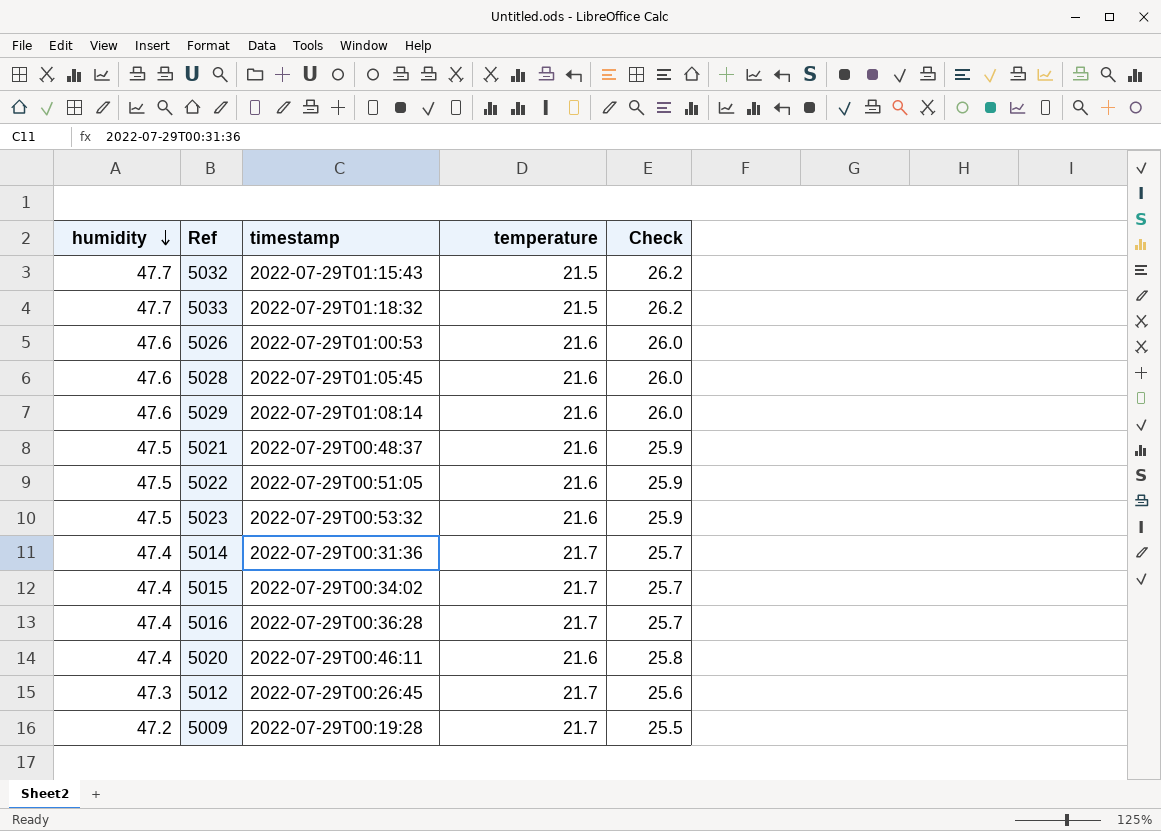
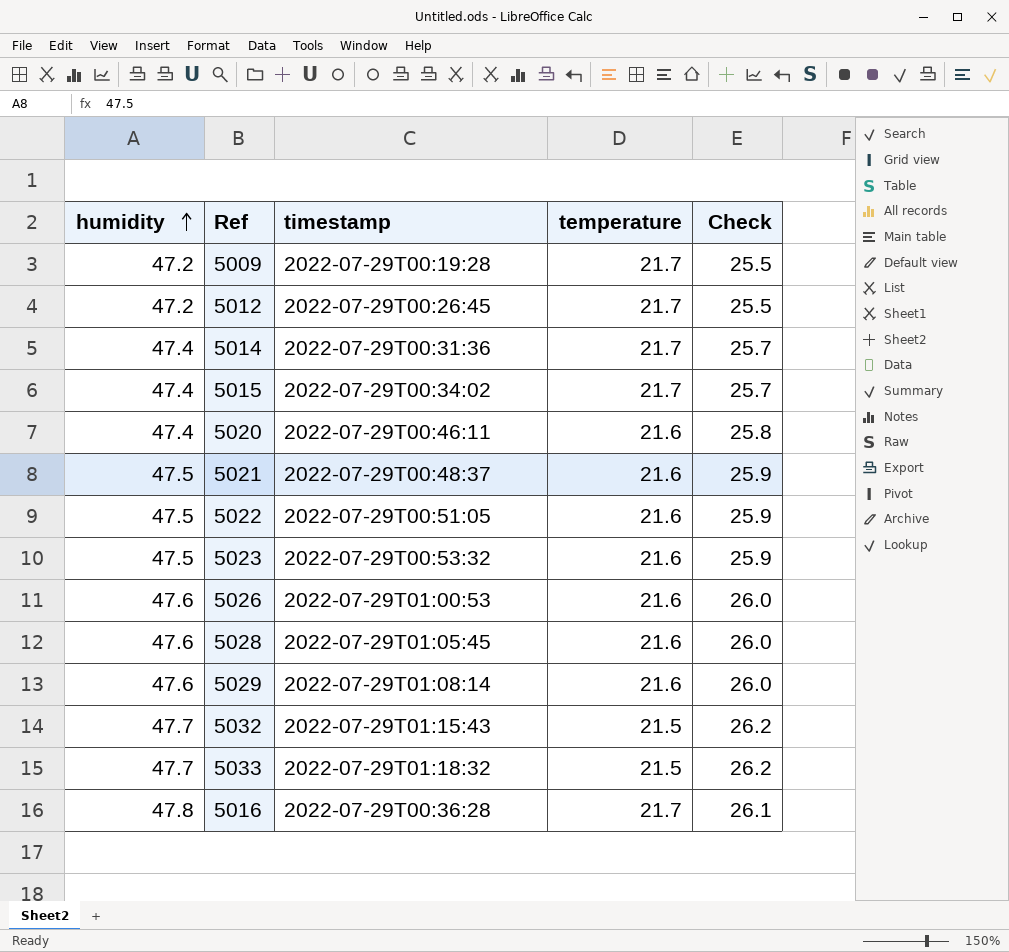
row order: humidity descending -> humidity ascending
5012 | humidity: 47.3 -> 47.2
5012 | Check: 25.6 -> 25.5
5016 | humidity: 47.4 -> 47.8
5016 | Check: 25.7 -> 26.1

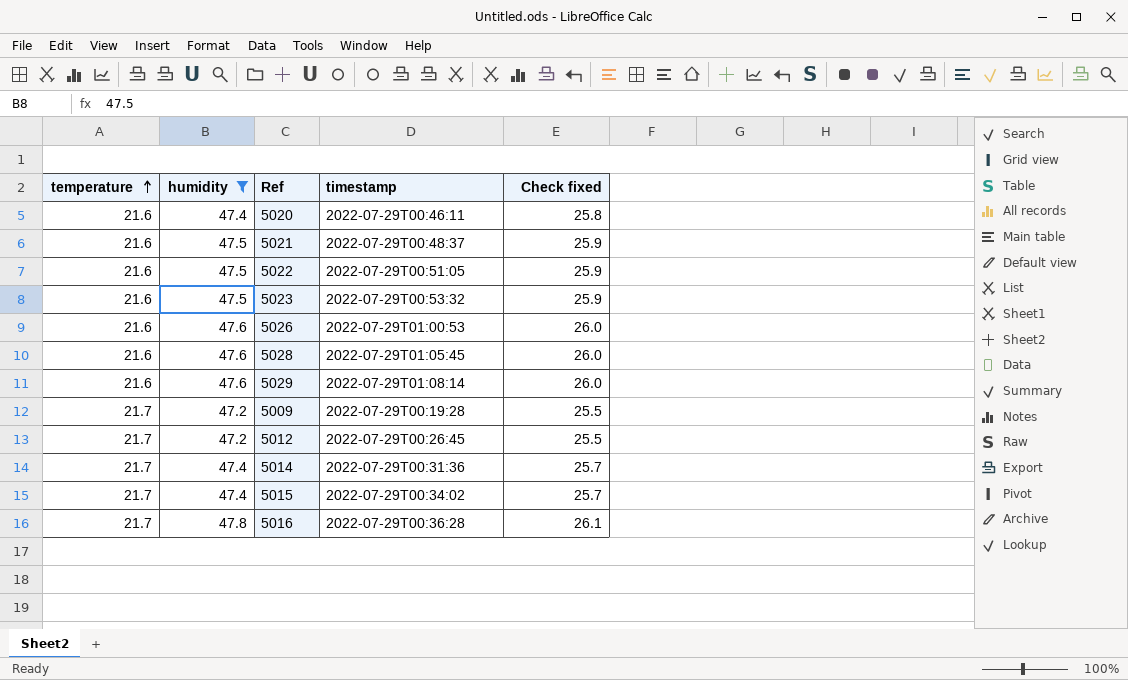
filter: none -> humidity != 47.7
row order: humidity ascending -> temperature ascending
column temperature | position: 4 -> 1
column name: Check -> Check fixed

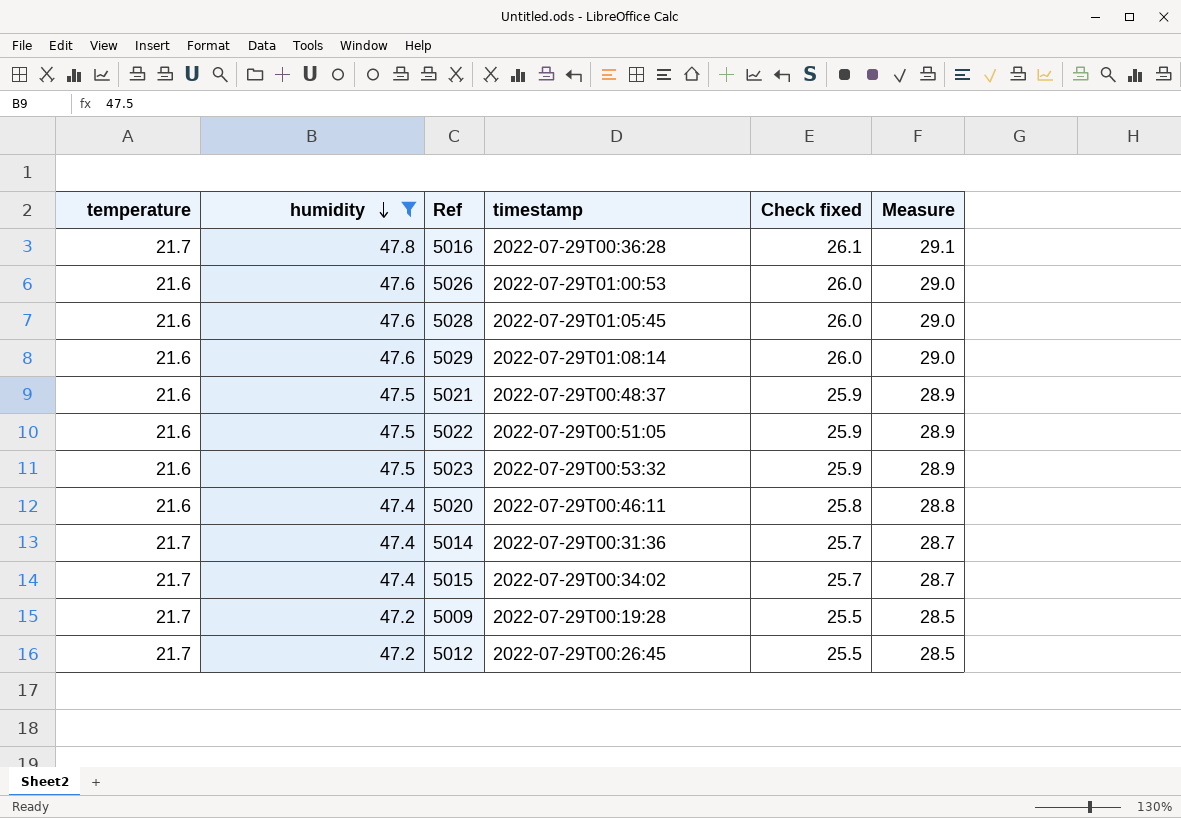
row order: temperature ascending -> humidity descending
column Measure | formula: none -> [Check fixed] + 3

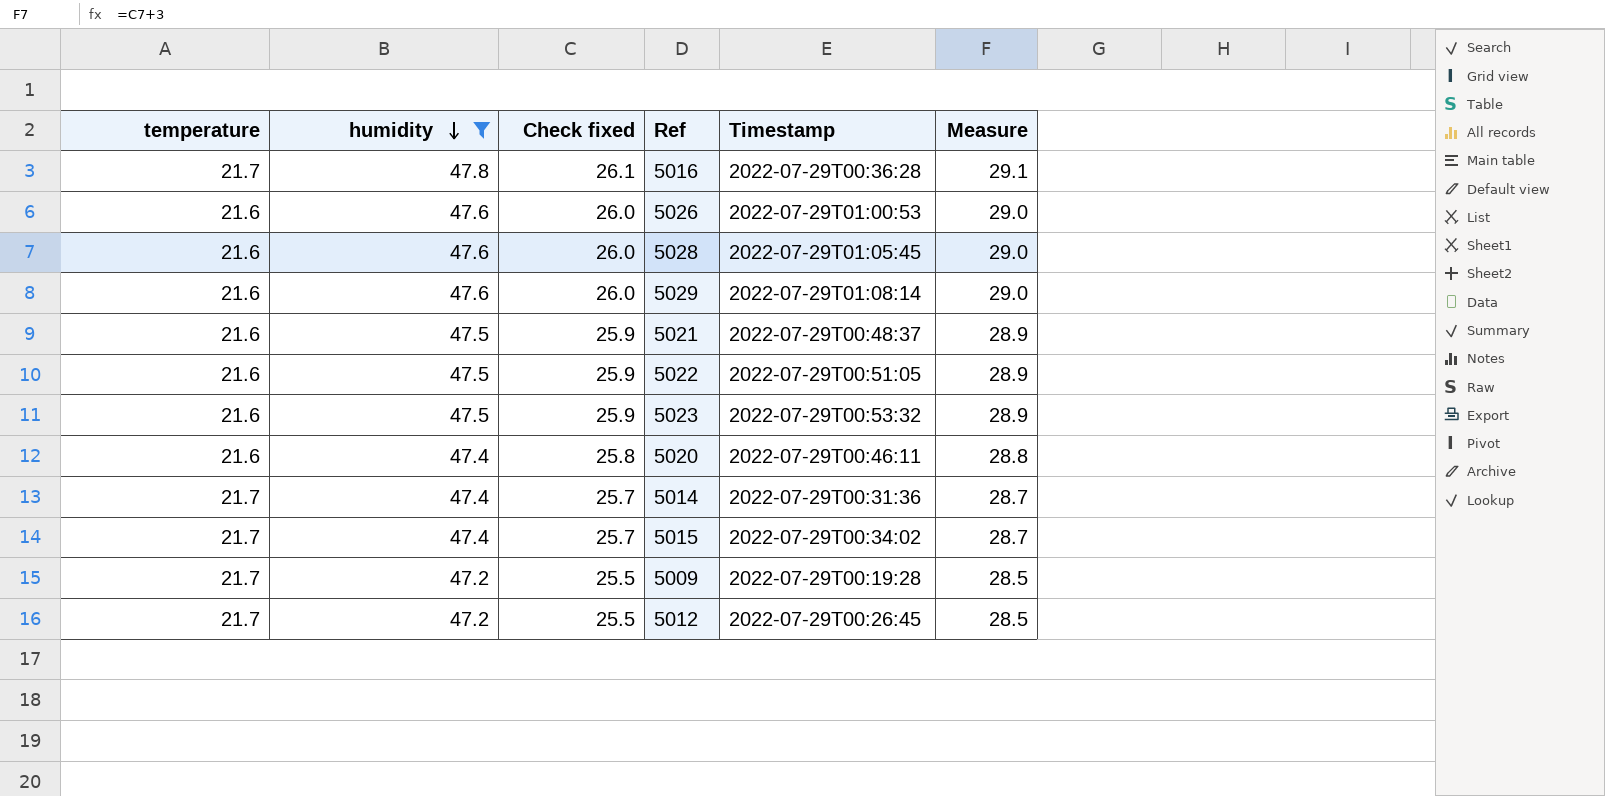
column Check fixed | position: 5 -> 3
column name: timestamp -> Timestamp

